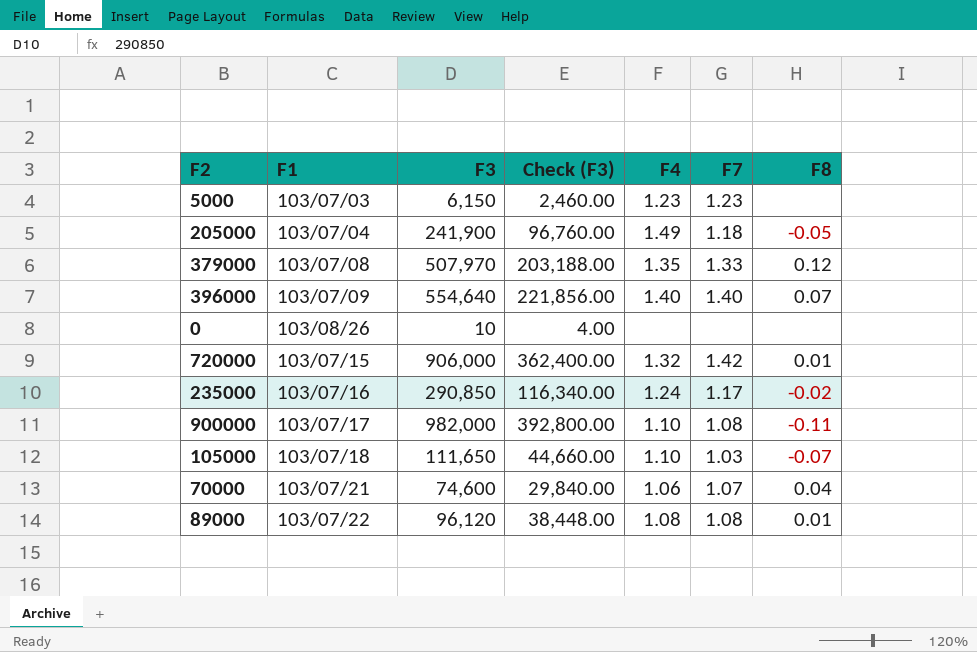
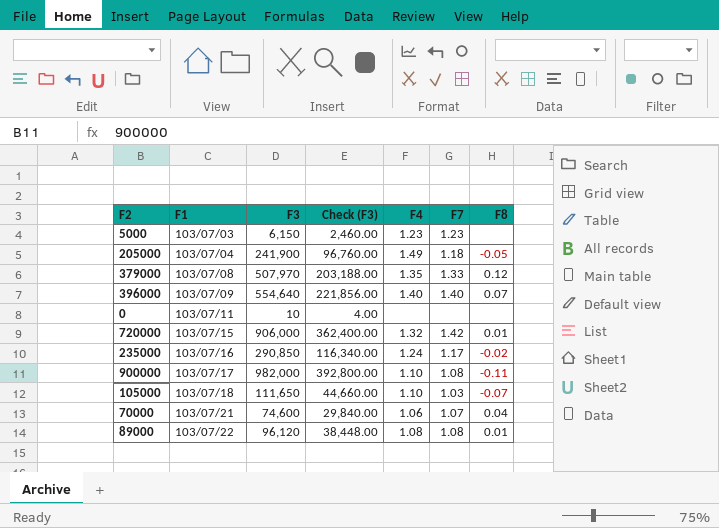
0 | F1: 103/08/26 -> 103/07/11

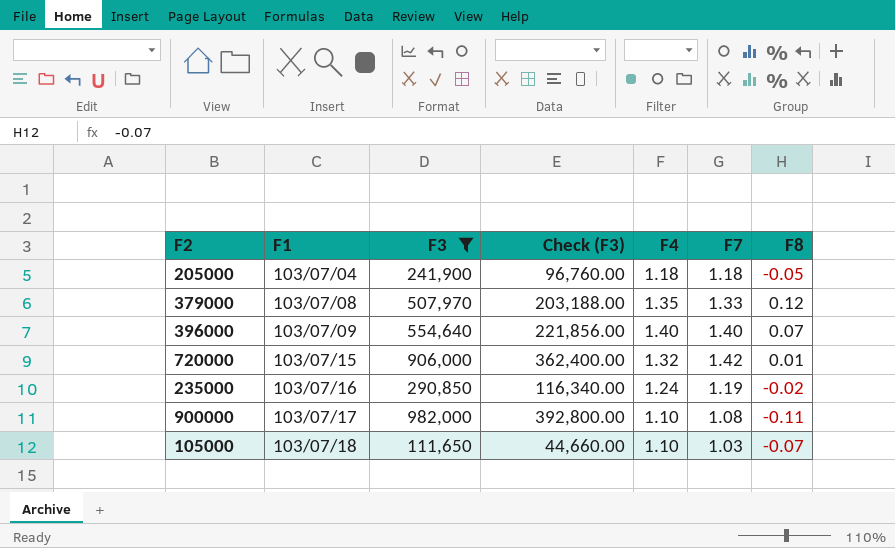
filter: none -> F3 >= 111,650
205000 | F4: 1.49 -> 1.18
235000 | F7: 1.17 -> 1.19

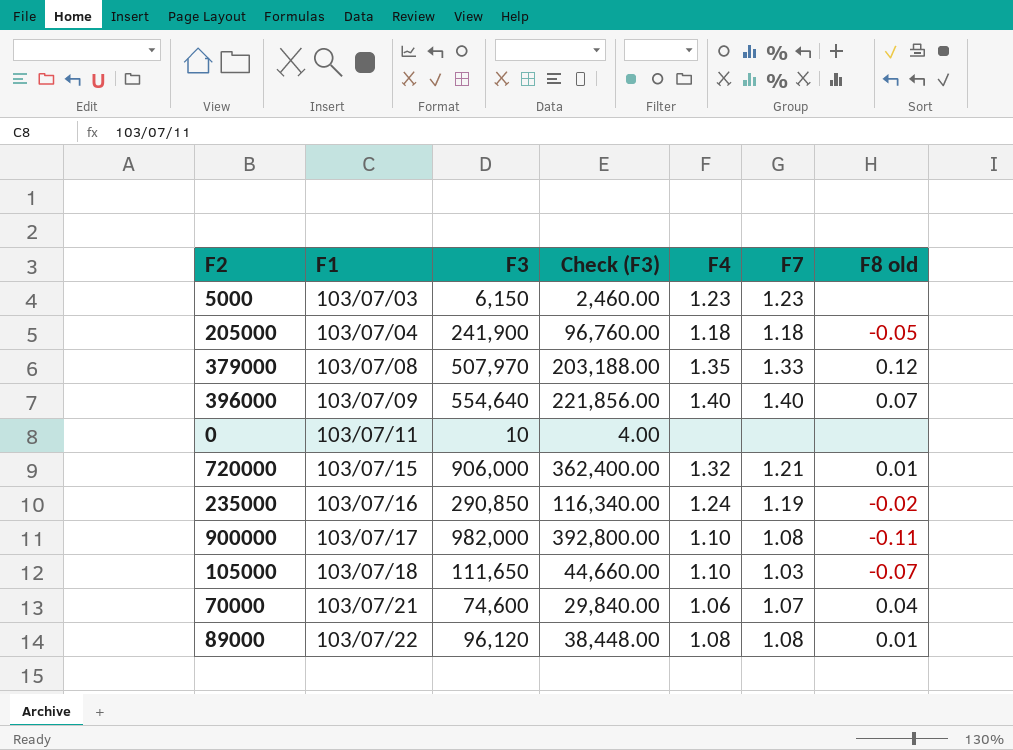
filter: F3 >= 111,650 -> none
column name: F8 -> F8 old
720000 | F7: 1.42 -> 1.21

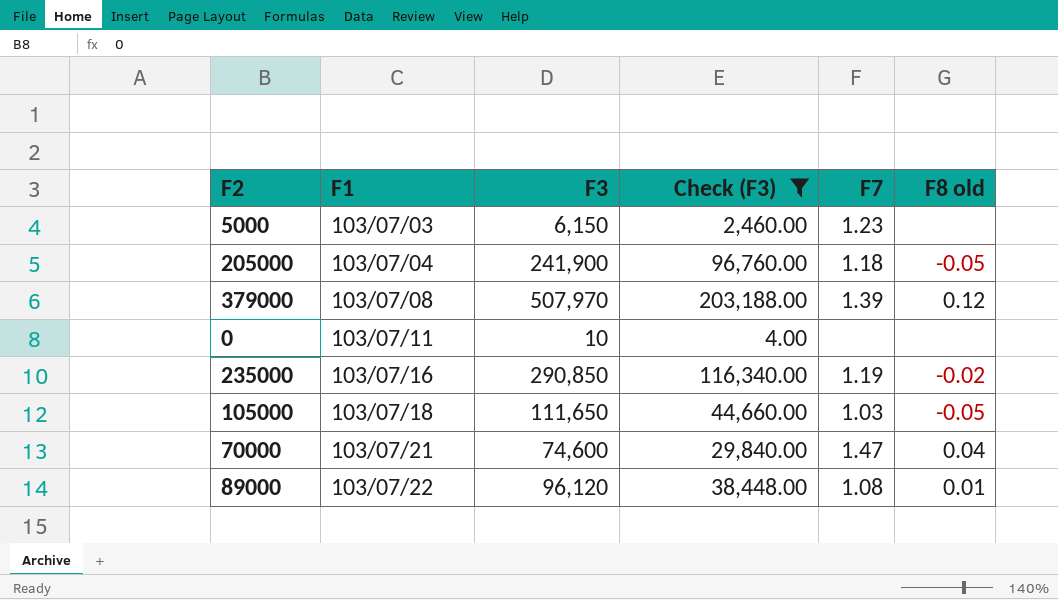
filter: none -> Check (F3) <= 203,188.00
column F4 | position: 5 -> none
379000 | F7: 1.33 -> 1.39
105000 | F8 old: -0.07 -> -0.05
70000 | F7: 1.07 -> 1.47

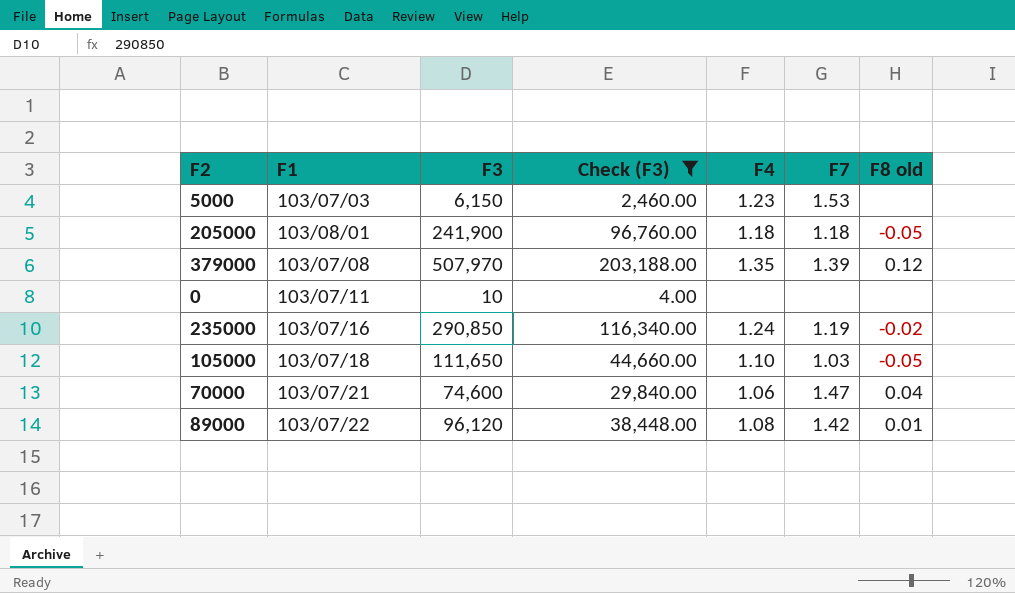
column F4 | position: none -> 5
5000 | F7: 1.23 -> 1.53
205000 | F1: 103/07/04 -> 103/08/01
89000 | F7: 1.08 -> 1.42

